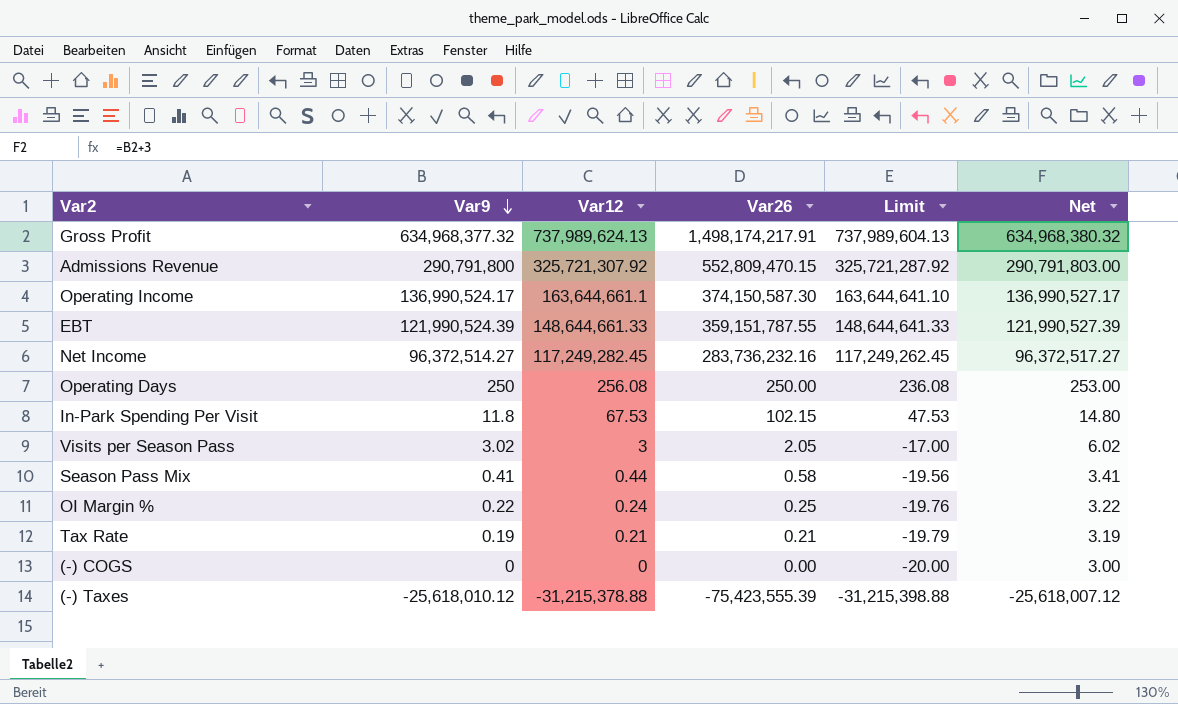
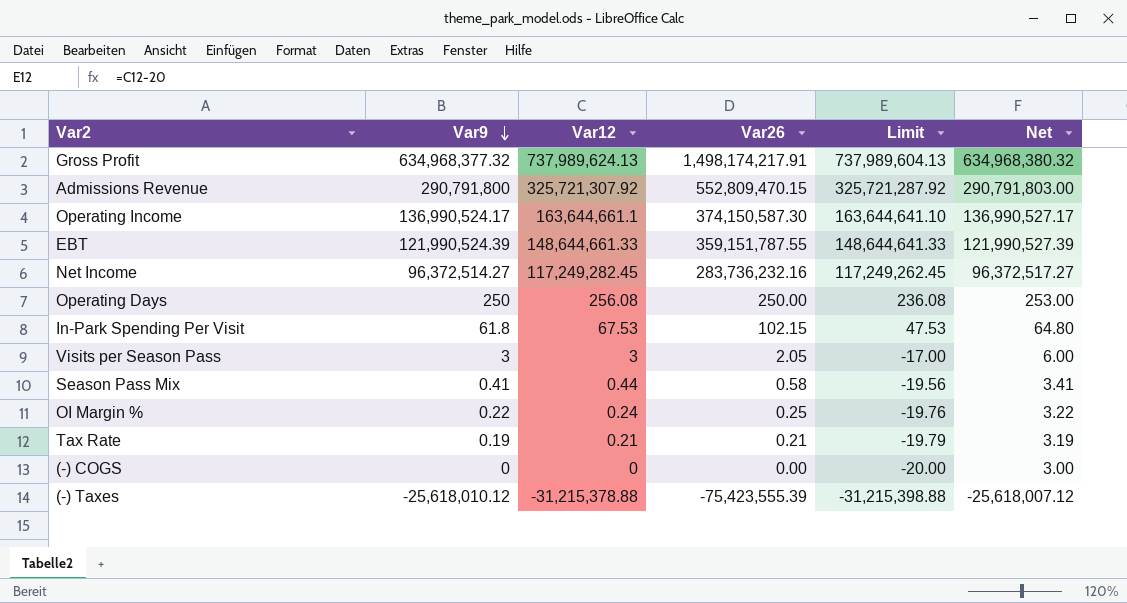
In-Park Spending Per Visit | Var9: 11.8 -> 61.8
In-Park Spending Per Visit | Net: 14.80 -> 64.80
Visits per Season Pass | Var9: 3.02 -> 3
Visits per Season Pass | Net: 6.02 -> 6.00

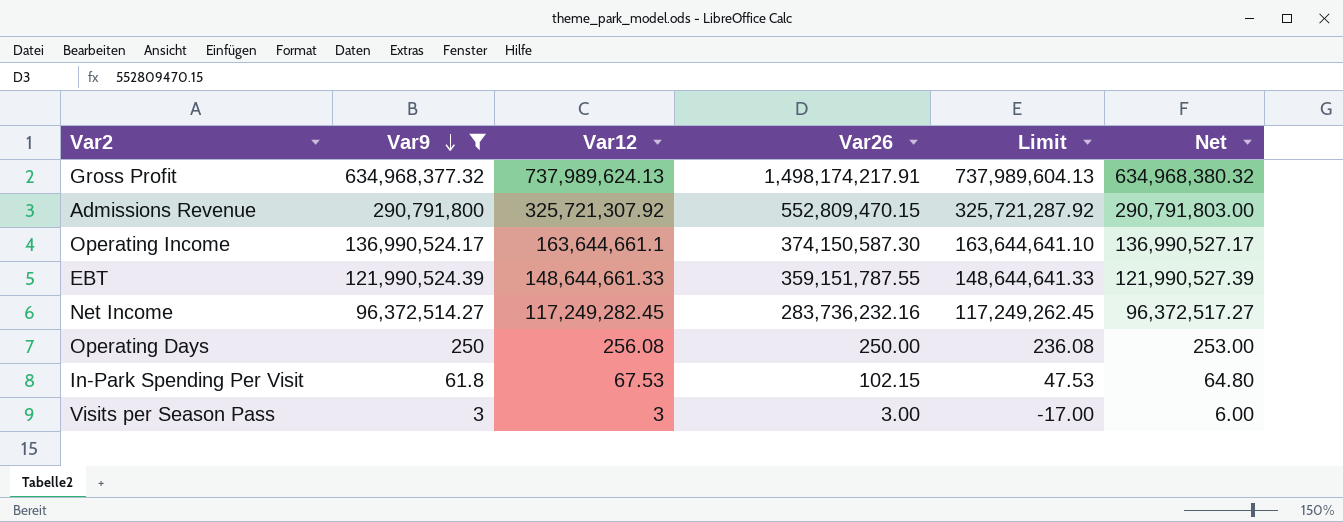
filter: none -> Var9 >= 3
Visits per Season Pass | Var26: 2.05 -> 3.00

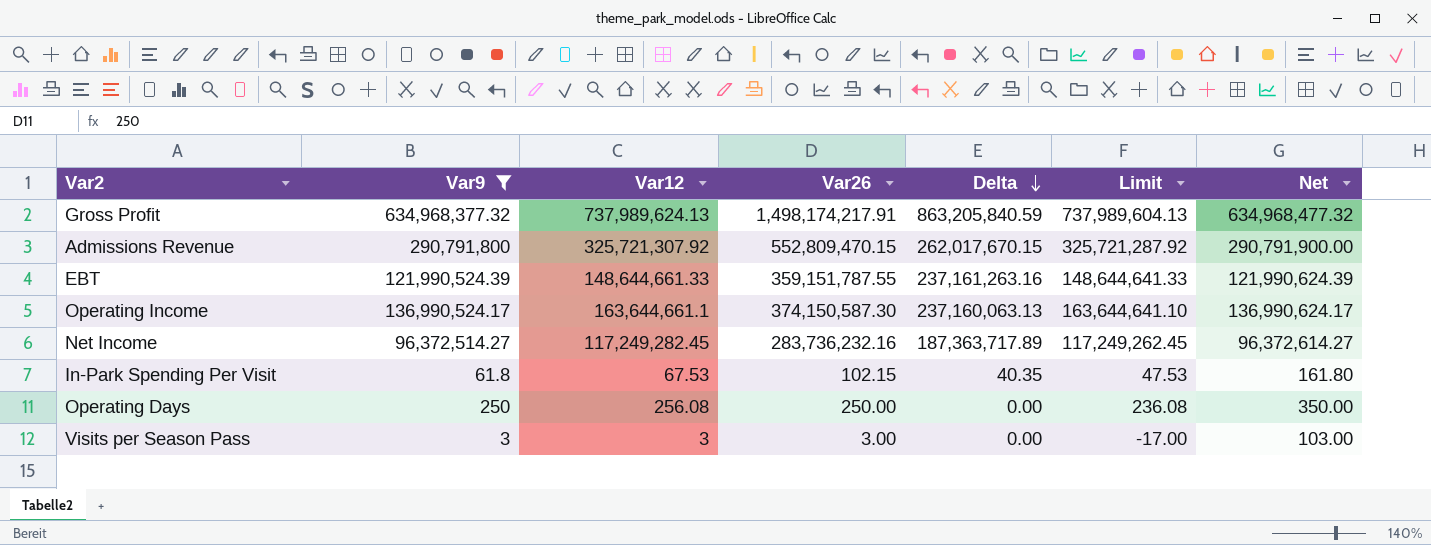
row order: Var9 descending -> Delta descending
column Delta | formula: none -> [Var26] - [Var9]
column Net | formula: [Var9] + 3 -> [Var9] + 100

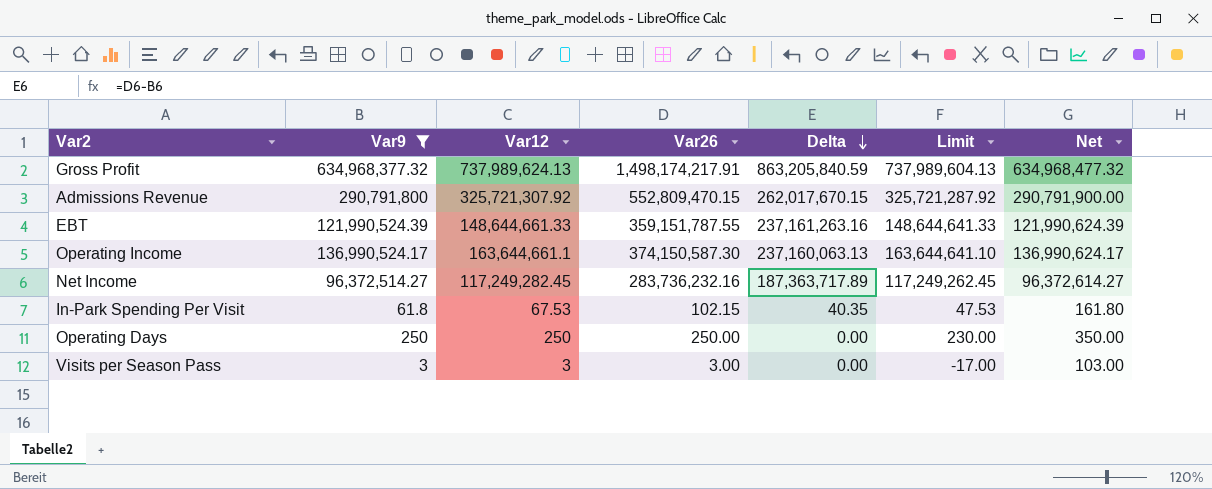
Operating Days | Var12: 256.08 -> 250
Operating Days | Limit: 236.08 -> 230.00

